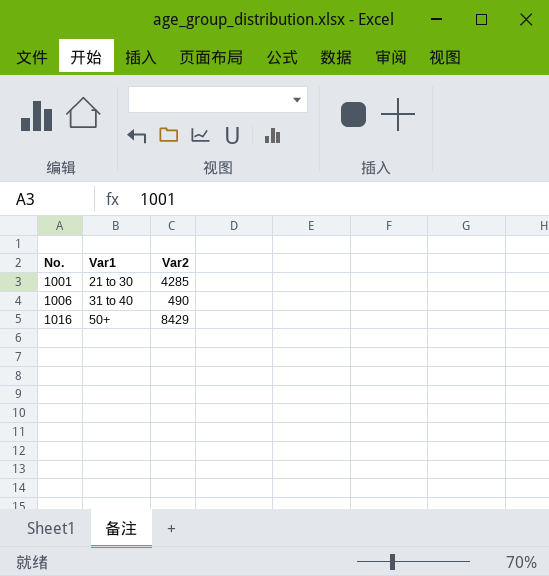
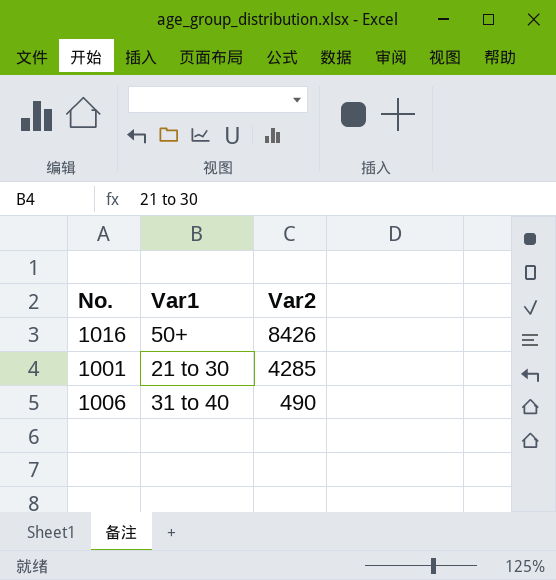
row order: No. ascending -> Var2 descending
1016 | Var2: 8429 -> 8426

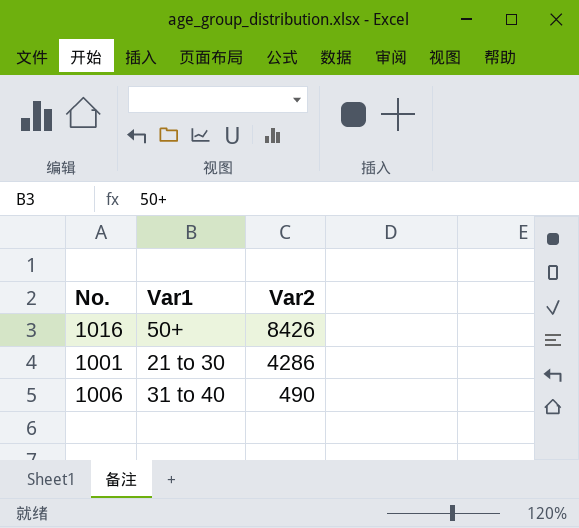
1001 | Var2: 4285 -> 4286

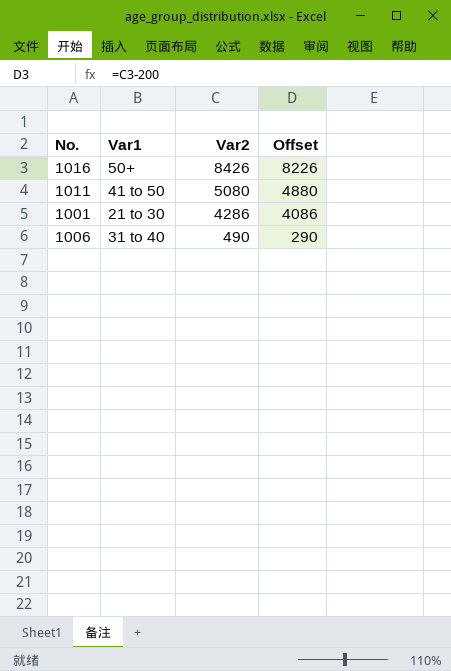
column Offset | formula: none -> [Var2] - 200
row 1011: none -> 41 to 50 | 5080 | 4880

